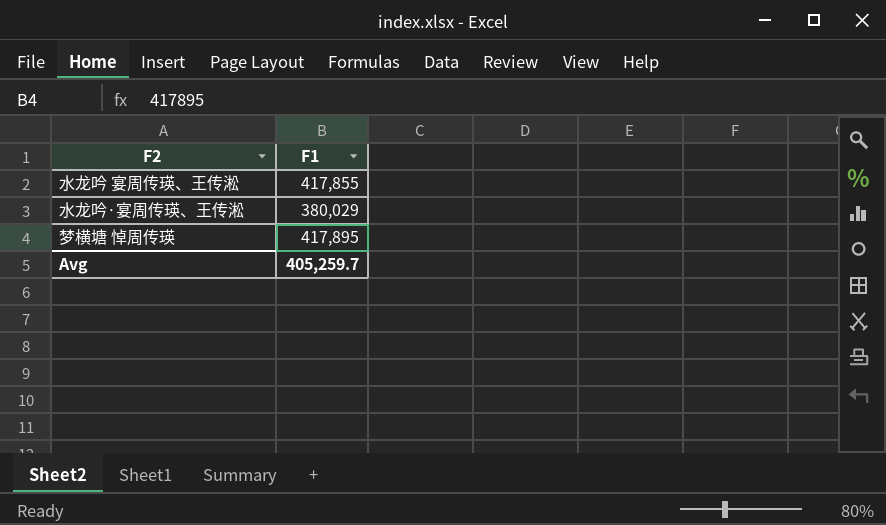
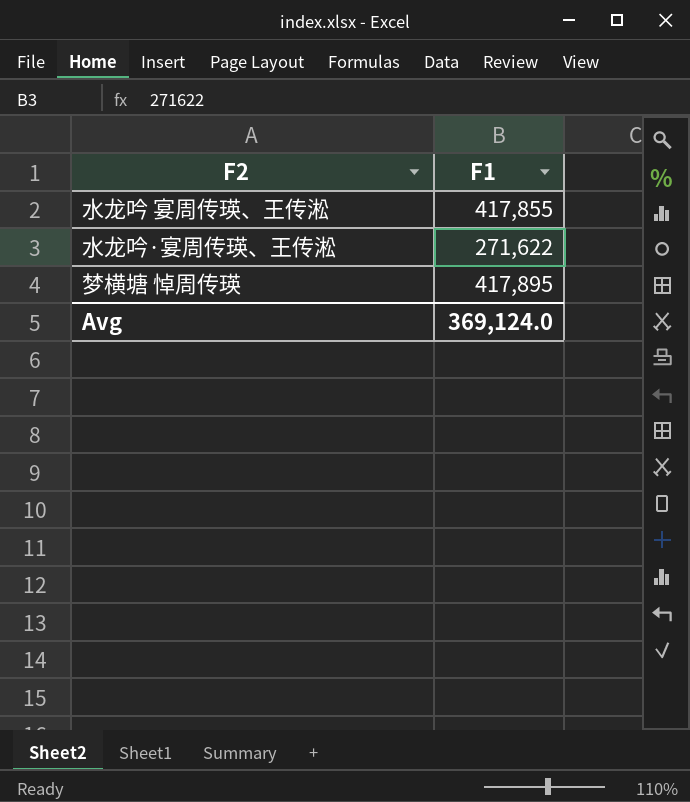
水龙吟·宴周传瑛、王传淞 | F1: 380,029 -> 271,622
Avg | F1: 405,259.7 -> 369,124.0

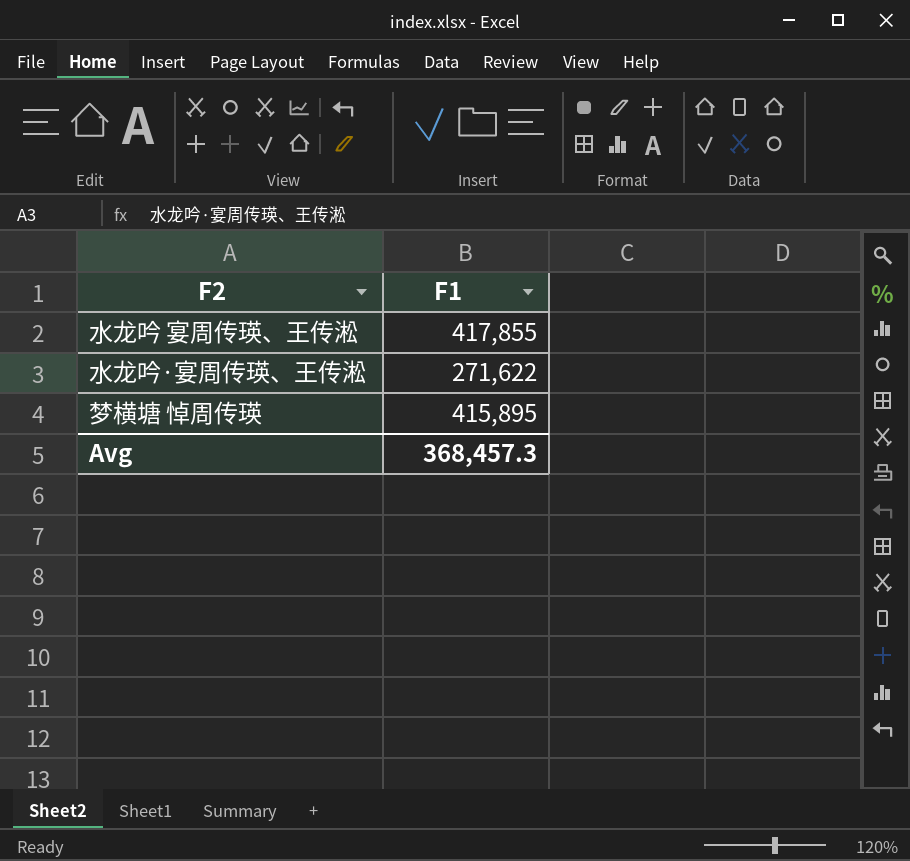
梦横塘 悼周传瑛 | F1: 417,895 -> 415,895
Avg | F1: 369,124.0 -> 368,457.3

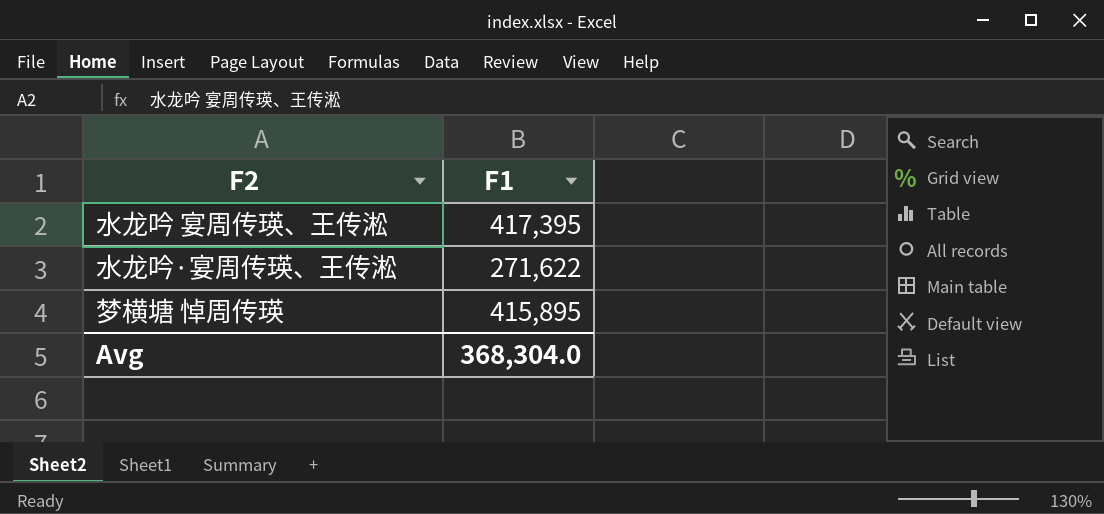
水龙吟 宴周传瑛、王传淞 | F1: 417,855 -> 417,395
Avg | F1: 368,457.3 -> 368,304.0

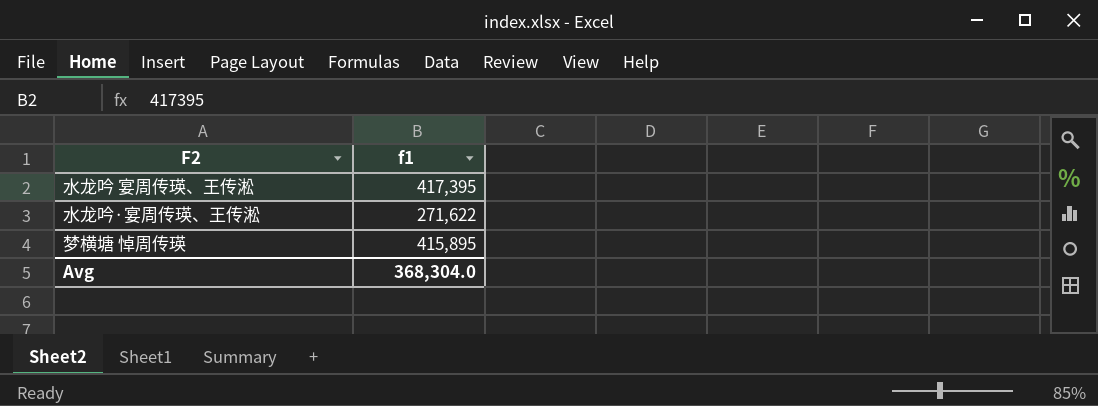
column name: F1 -> f1

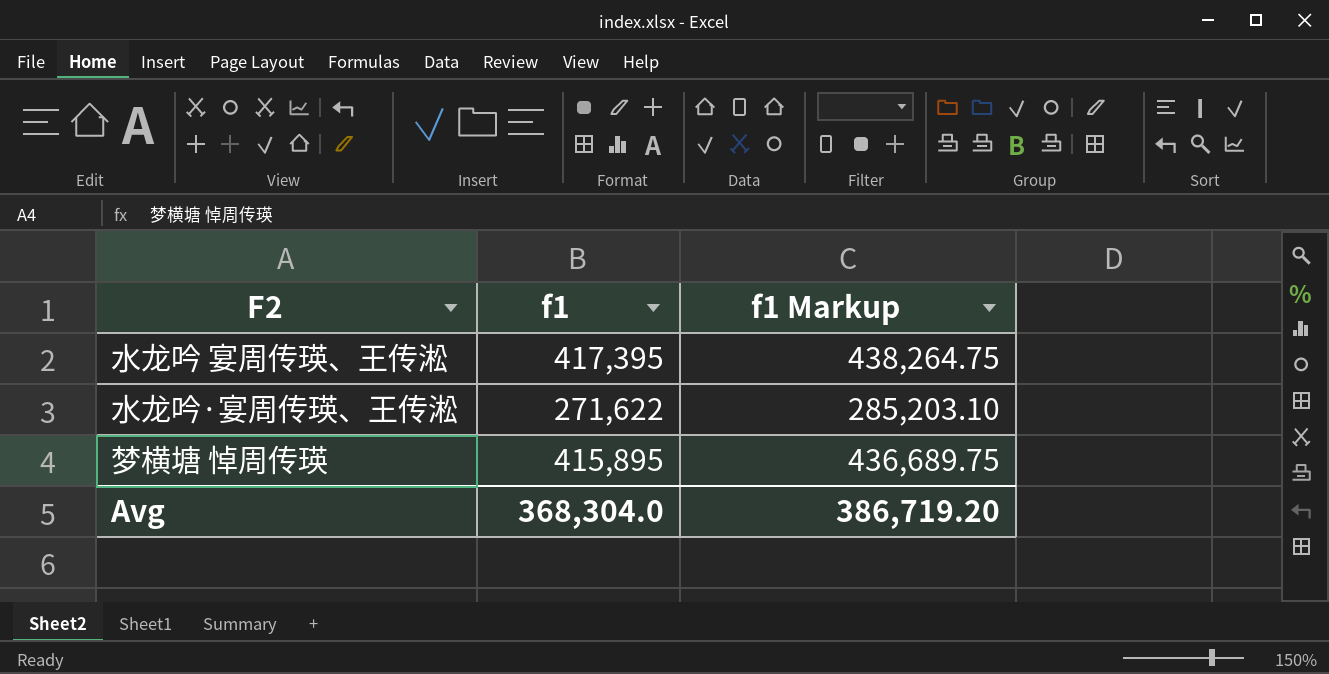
column f1 Markup | formula: none -> [f1] * 1.05

